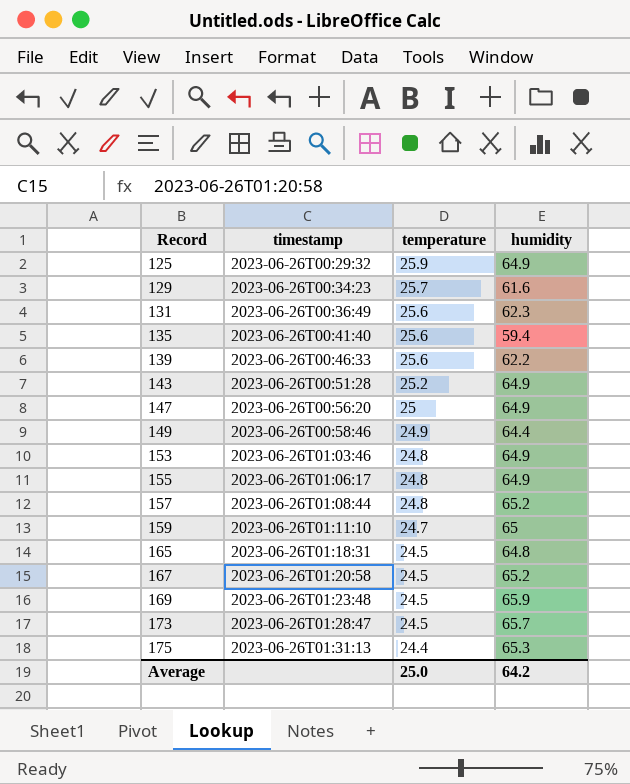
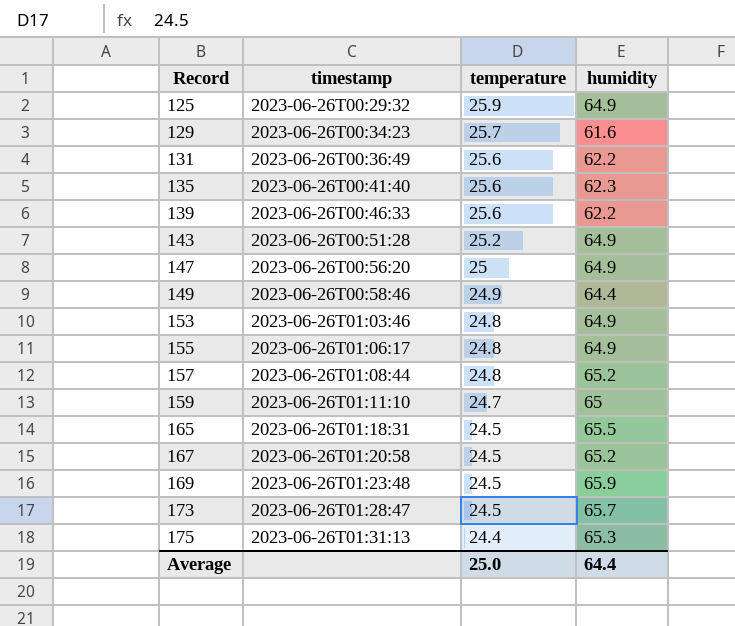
131 | humidity: 62.3 -> 62.2
135 | humidity: 59.4 -> 62.3
165 | humidity: 64.8 -> 65.5
Average | humidity: 64.2 -> 64.4

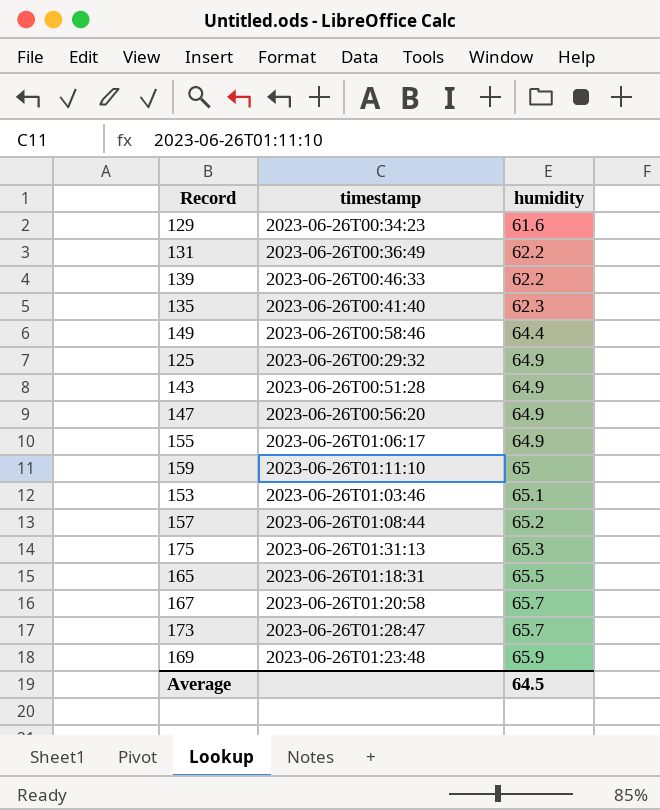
row order: Record ascending -> humidity ascending
column temperature | position: 3 -> none
153 | humidity: 64.9 -> 65.1
167 | humidity: 65.2 -> 65.7
Average | humidity: 64.4 -> 64.5

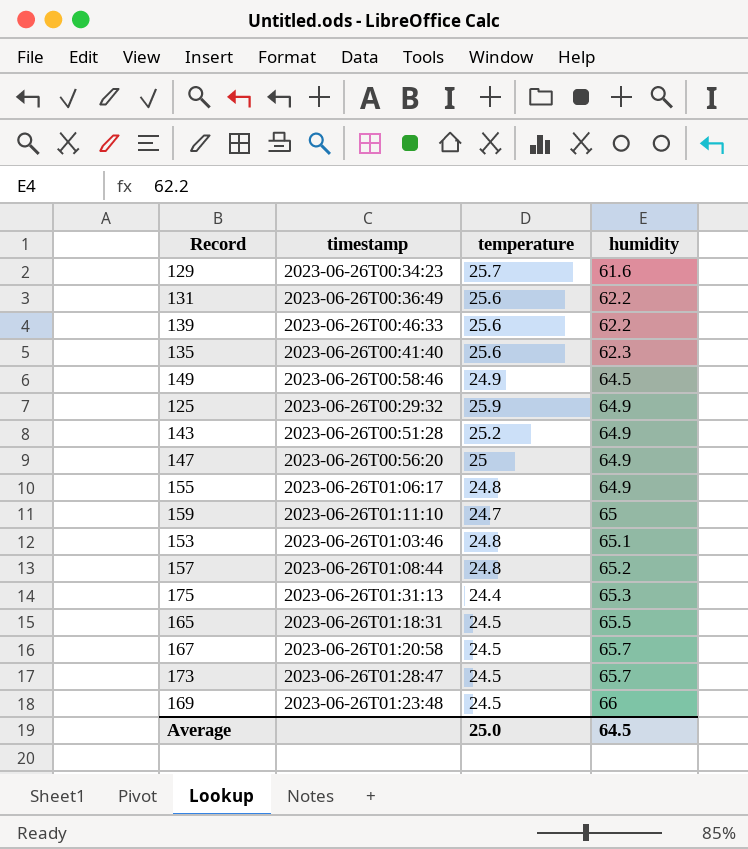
column temperature | position: none -> 3
149 | humidity: 64.4 -> 64.5
169 | humidity: 65.9 -> 66

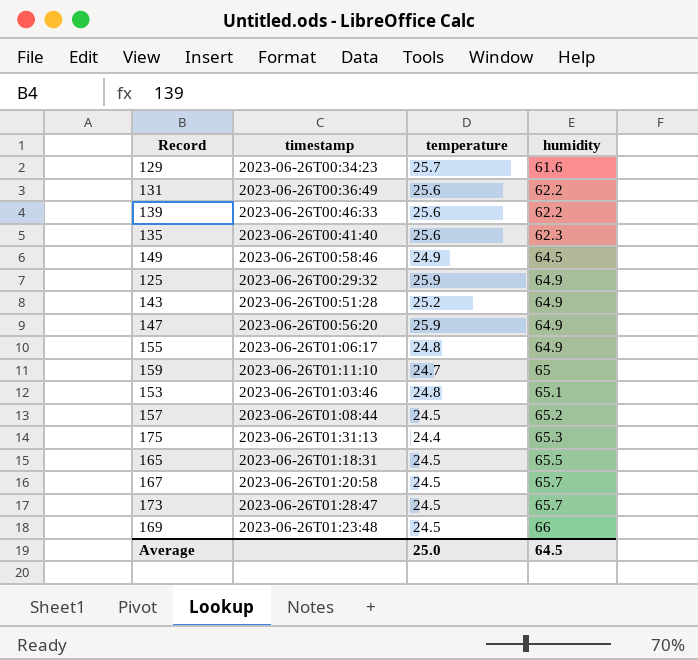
147 | temperature: 25 -> 25.9
157 | temperature: 24.8 -> 24.5

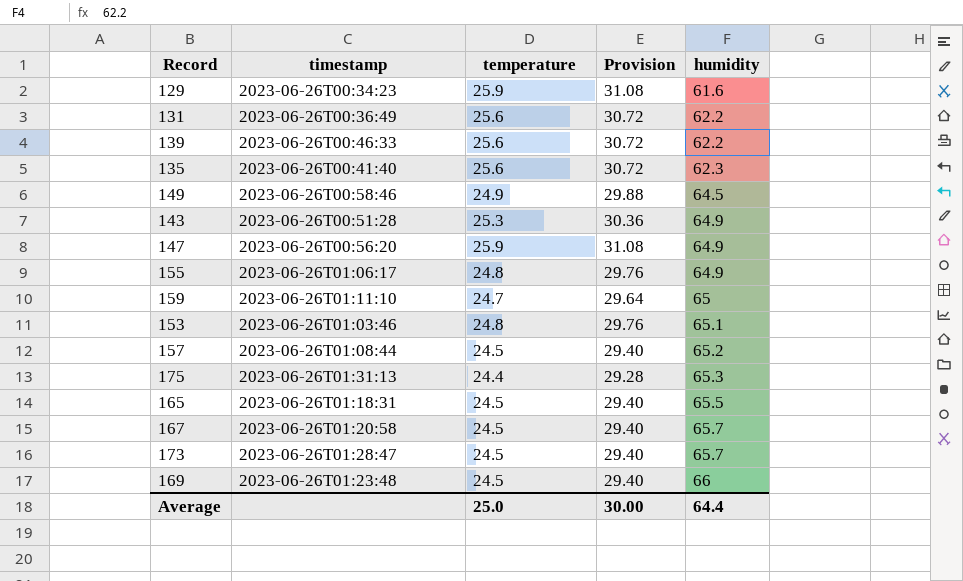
column Provision | formula: none -> [temperature] * 1.2
row 125: 2023-06-26T00:29:32 | 25.9 | 64.9 -> none
129 | temperature: 25.7 -> 25.9
143 | temperature: 25.2 -> 25.3
Average | humidity: 64.5 -> 64.4

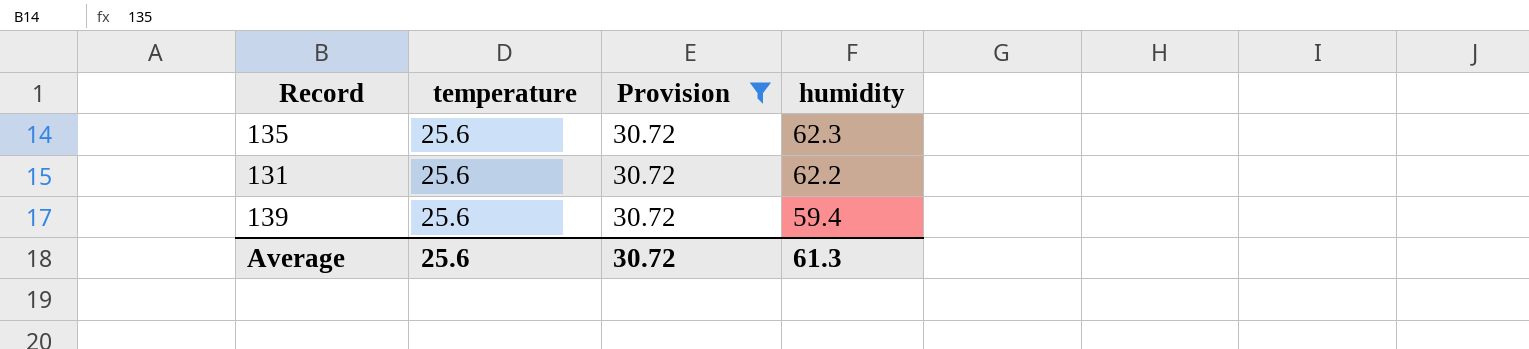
filter: none -> Provision = 30.72
row order: humidity ascending -> humidity descending
column timestamp | position: 2 -> none
139 | humidity: 62.2 -> 59.4
Average | temperature: 25.0 -> 25.6
Average | Provision: 30.00 -> 30.72
Average | humidity: 64.4 -> 61.3

